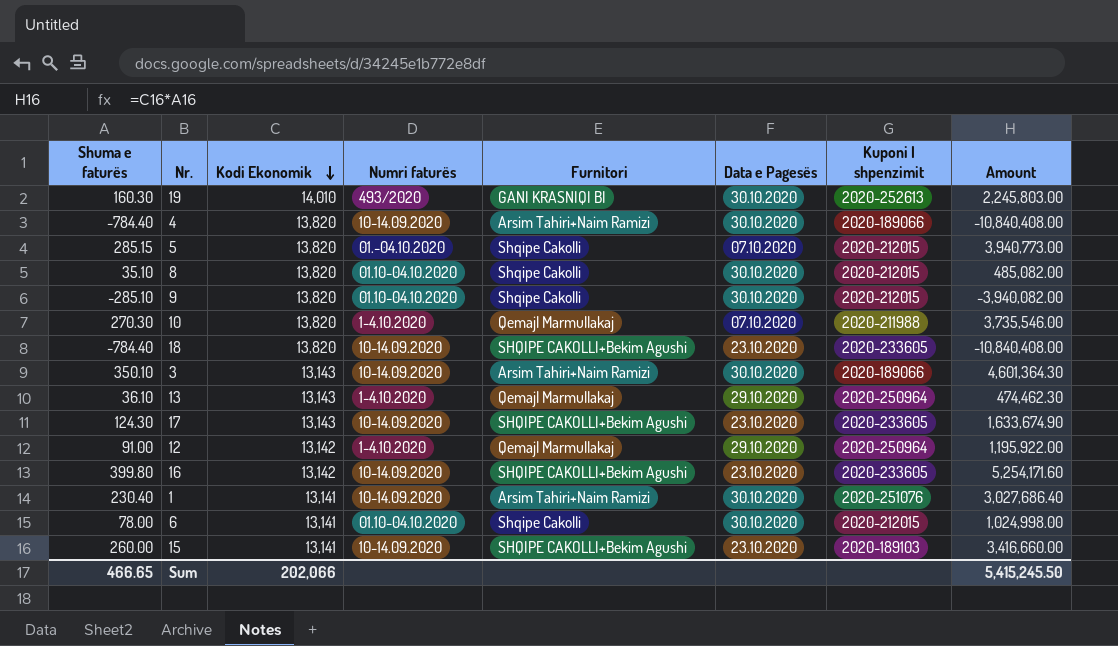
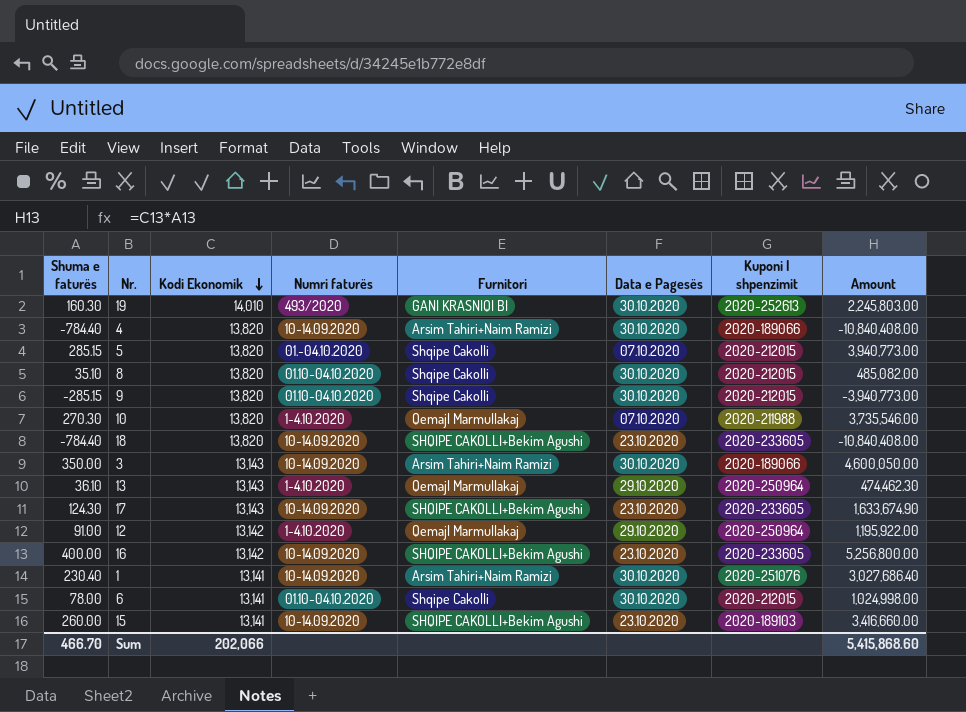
9 | Shuma e faturës: -285.10 -> -285.15
9 | Amount: -3,940,082.00 -> -3,940,773.00
3 | Shuma e faturës: 350.10 -> 350.00
3 | Amount: 4,601,364.30 -> 4,600,050.00
16 | Shuma e faturës: 399.80 -> 400.00
16 | Amount: 5,254,171.60 -> 5,256,800.00
Sum | Shuma e faturës: 466.65 -> 466.70
Sum | Amount: 5,415,245.50 -> 5,415,868.60

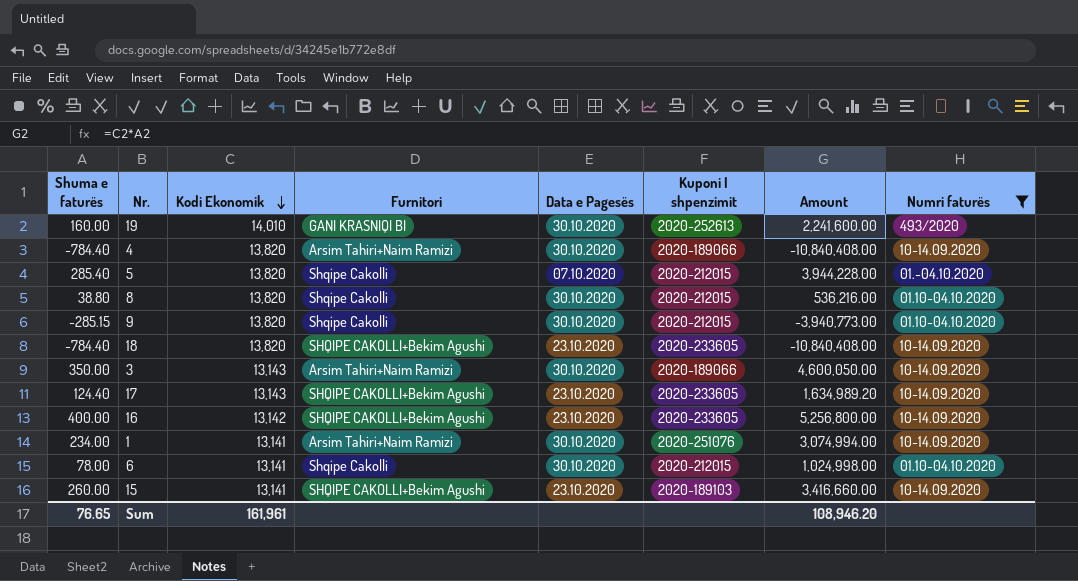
filter: none -> Numri faturës != 1-4.10.2020
column Numri faturës | position: 4 -> 8
19 | Shuma e faturës: 160.30 -> 160.00
19 | Amount: 2,245,803.00 -> 2,241,600.00
5 | Shuma e faturës: 285.15 -> 285.40
5 | Amount: 3,940,773.00 -> 3,944,228.00
8 | Shuma e faturës: 35.10 -> 38.80
8 | Amount: 485,082.00 -> 536,216.00
17 | Shuma e faturës: 124.30 -> 124.40
17 | Amount: 1,633,674.90 -> 1,634,989.20
1 | Shuma e faturës: 230.40 -> 234.00
1 | Amount: 3,027,686.40 -> 3,074,994.00
Sum | Shuma e faturës: 466.70 -> 76.65
Sum | Kodi Ekonomik: 202,066 -> 161,961
Sum | Amount: 5,415,868.60 -> 108,946.20

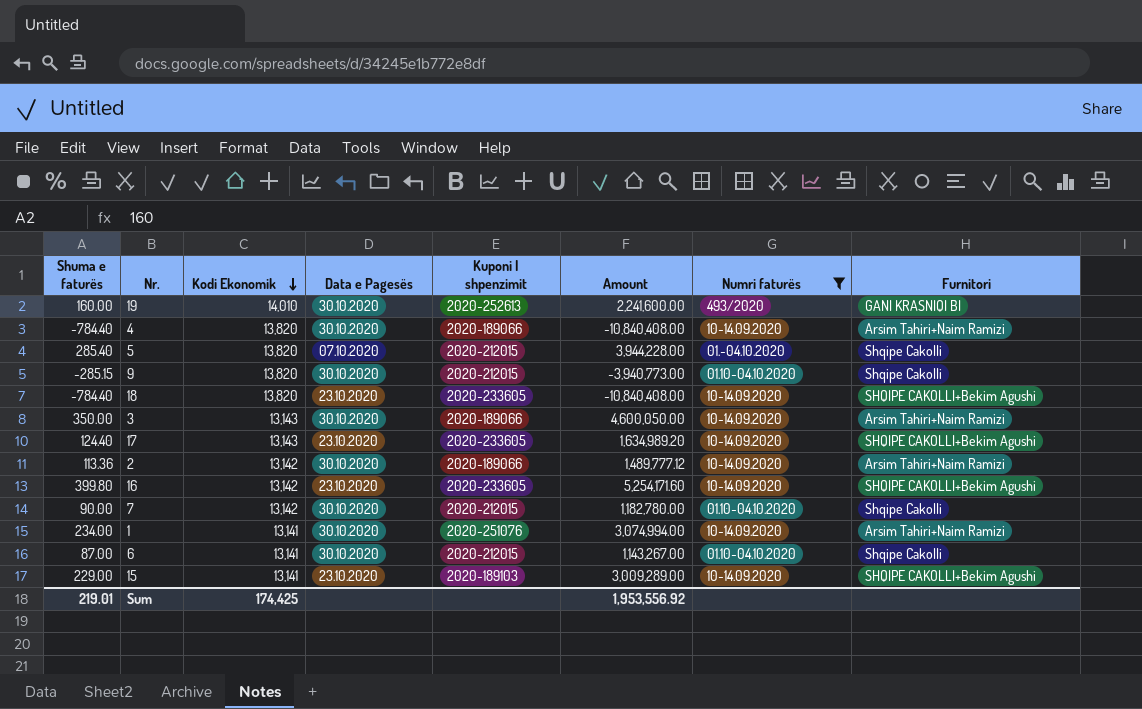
column Furnitori | position: 4 -> 8
row 8: 38.80 | 13,820 | Shqipe Cakolli | 30.10.2020 | 2020-212015 | 536,216.00 | 01.10-04.10.2020 -> none
row 2: none -> 113.36 | 13,142 | 30.10.2020 | 2020-189066 | 1,489,777.12 | 10-14.09.2020 | Arsim Tahiri+Naim Ramizi
16 | Shuma e faturës: 400.00 -> 399.80
16 | Amount: 5,256,800.00 -> 5,254,171.60
row 7: none -> 90.00 | 13,142 | 30.10.2020 | 2020-212015 | 1,182,780.00 | 01.10-04.10.2020 | Shqipe Cakolli
6 | Shuma e faturës: 78.00 -> 87.00
6 | Amount: 1,024,998.00 -> 1,143,267.00
15 | Shuma e faturës: 260.00 -> 229.00
15 | Amount: 3,416,660.00 -> 3,009,289.00
Sum | Shuma e faturës: 76.65 -> 219.01
Sum | Kodi Ekonomik: 161,961 -> 174,425
Sum | Amount: 108,946.20 -> 1,953,556.92

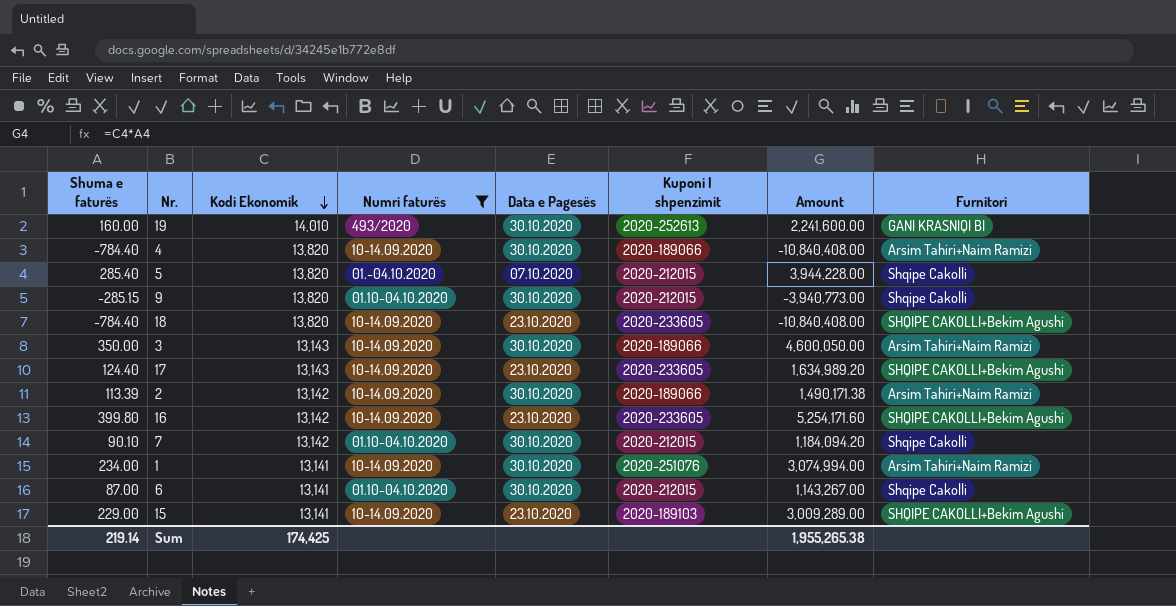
column Numri faturës | position: 7 -> 4
2 | Shuma e faturës: 113.36 -> 113.39
2 | Amount: 1,489,777.12 -> 1,490,171.38
7 | Shuma e faturës: 90.00 -> 90.10
7 | Amount: 1,182,780.00 -> 1,184,094.20
Sum | Shuma e faturës: 219.01 -> 219.14
Sum | Amount: 1,953,556.92 -> 1,955,265.38

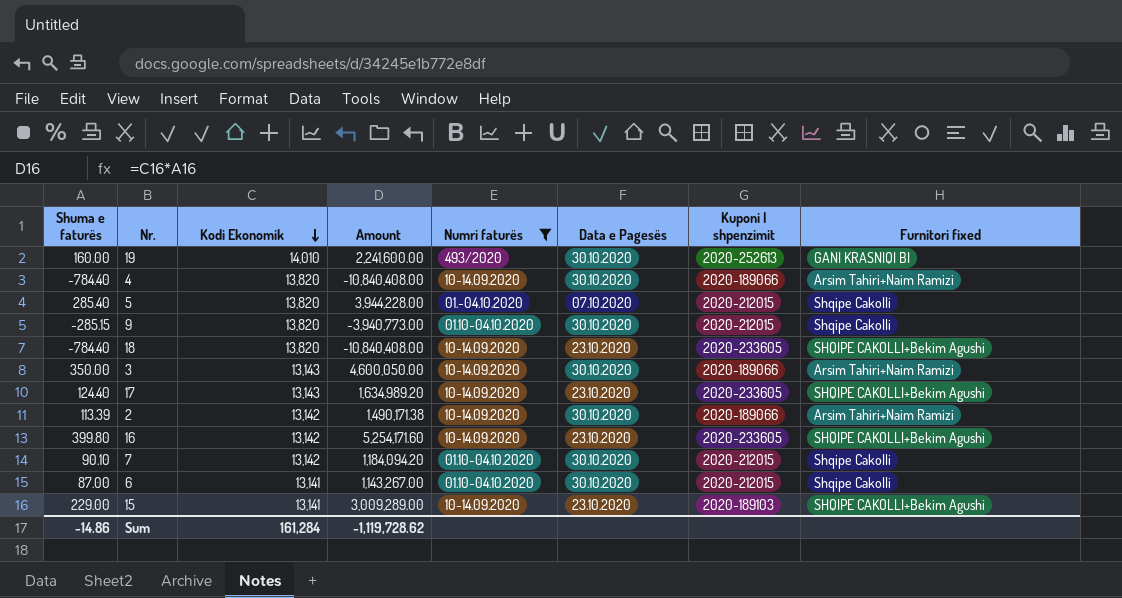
column Amount | position: 7 -> 4
column name: Furnitori -> Furnitori fixed
row 1: 234.00 | 13,141 | 10-14.09.2020 | 30.10.2020 | 2020-251076 | 3,074,994.00 | Arsim Tahiri+Naim Ramizi -> none
Sum | Shuma e faturës: 219.14 -> -14.86
Sum | Kodi Ekonomik: 174,425 -> 161,284
Sum | Amount: 1,955,265.38 -> -1,119,728.62

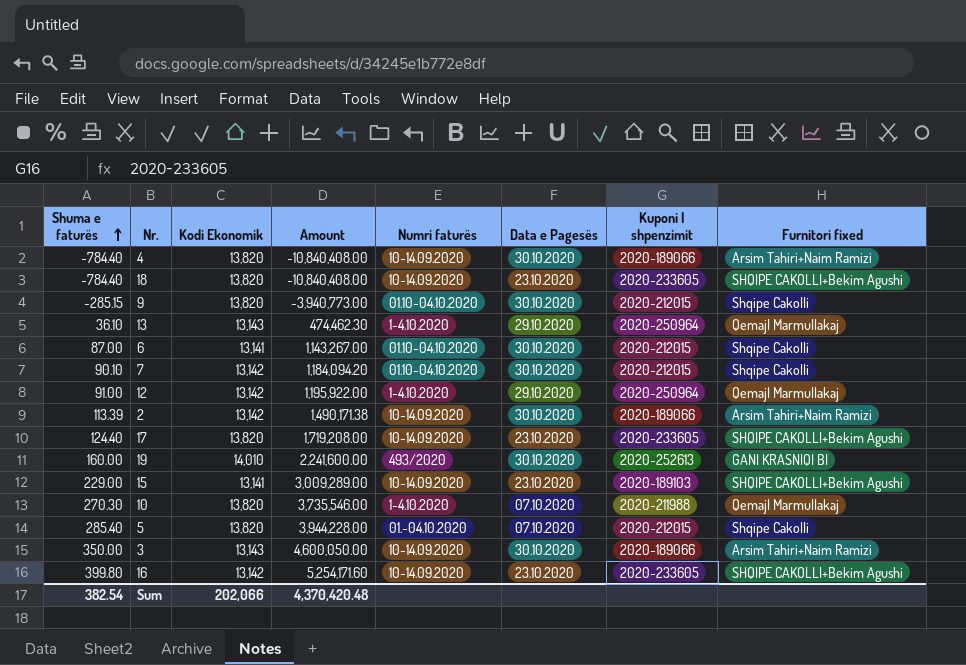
filter: Numri faturës != 1-4.10.2020 -> none
row order: Kodi Ekonomik descending -> Shuma e faturës ascending
17 | Kodi Ekonomik: 13,143 -> 13,820
17 | Amount: 1,634,989.20 -> 1,719,208.00
Sum | Shuma e faturës: -14.86 -> 382.54
Sum | Kodi Ekonomik: 161,284 -> 202,066
Sum | Amount: -1,119,728.62 -> 4,370,420.48

